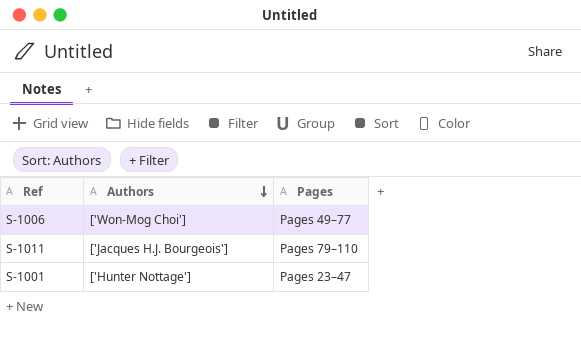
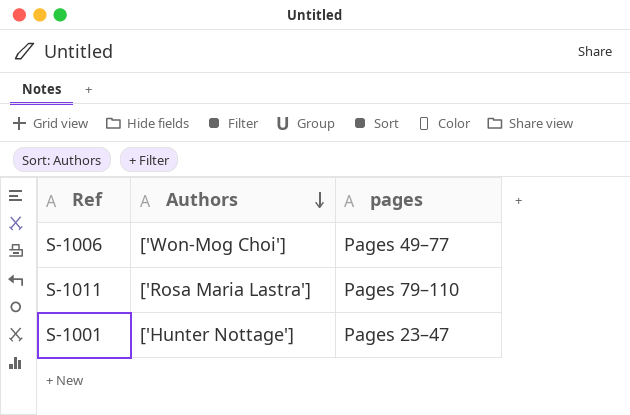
column name: Pages -> pages
S-1011 | Authors: ['Jacques H.J. Bourgeois'] -> ['Rosa Maria Lastra']

